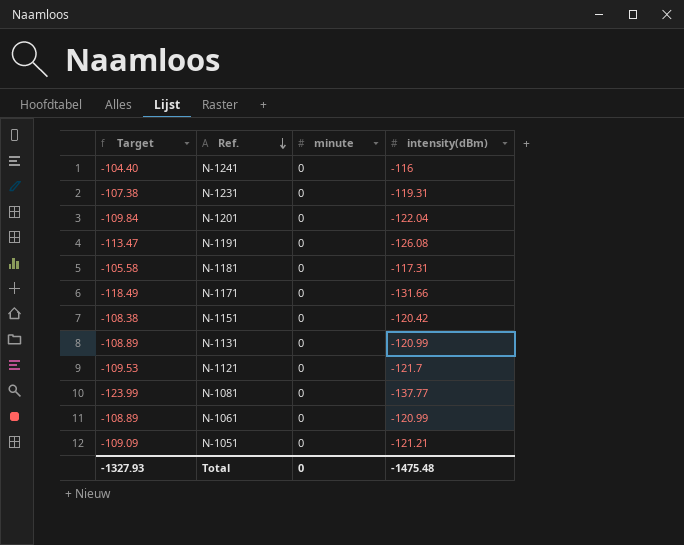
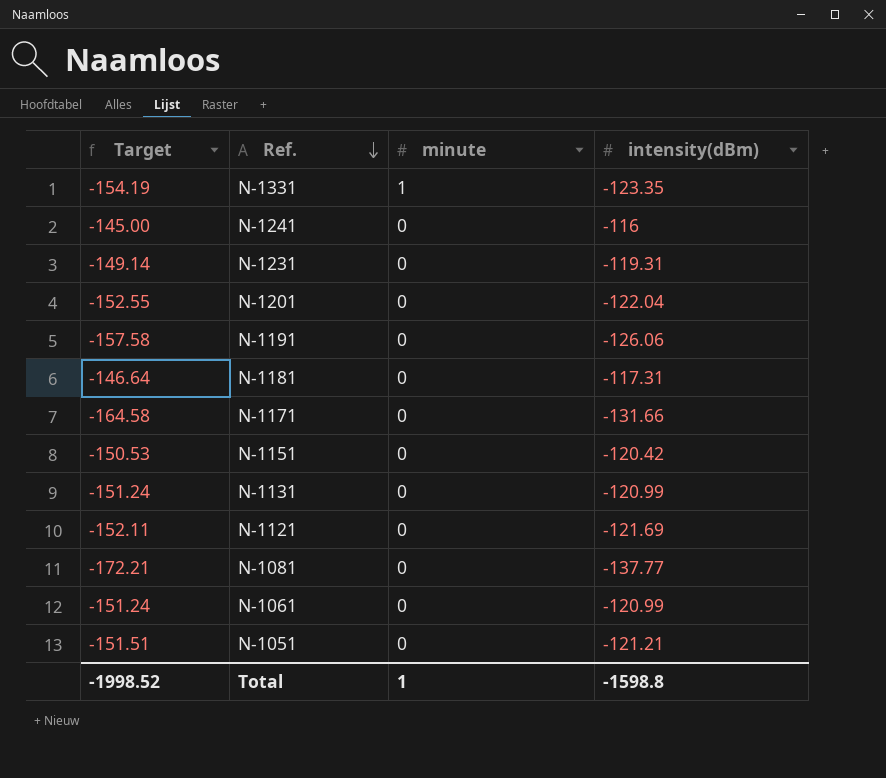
column Target | formula: [intensity(dBm)] * 0.9 -> [intensity(dBm)] * 1.25
row N-1331: none -> -154.19 | 1 | -123.35
N-1191 | intensity(dBm): -126.08 -> -126.06
N-1121 | intensity(dBm): -121.7 -> -121.69
Total | Target: -1327.93 -> -1998.52
Total | minute: 0 -> 1
Total | intensity(dBm): -1475.48 -> -1598.8

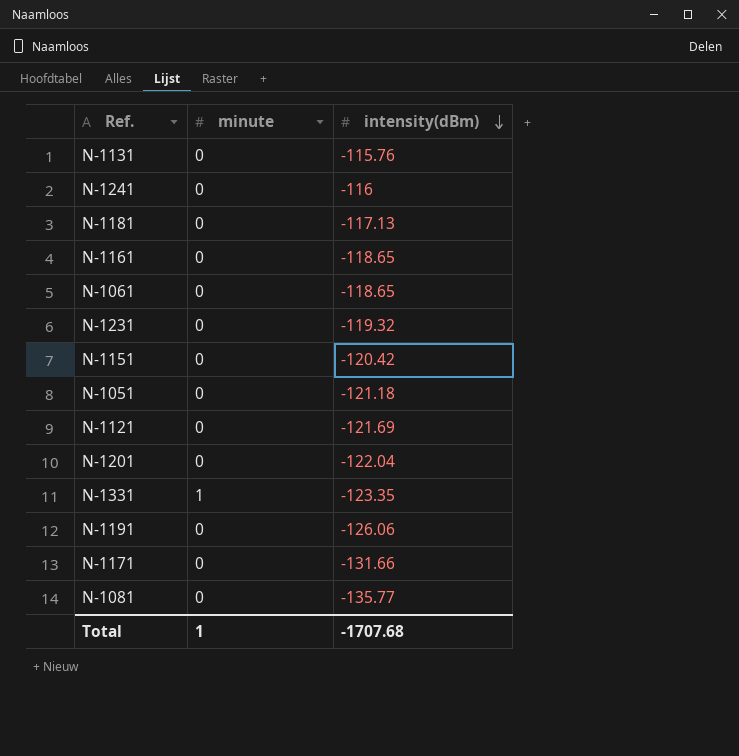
row order: Ref. descending -> intensity(dBm) descending
column Target | formula: [intensity(dBm)] * 1.25 -> none
N-1131 | intensity(dBm): -120.99 -> -115.76
N-1181 | intensity(dBm): -117.31 -> -117.13
row N-1161: none -> 0 | -118.65
N-1061 | intensity(dBm): -120.99 -> -118.65
N-1231 | intensity(dBm): -119.31 -> -119.32
N-1051 | intensity(dBm): -121.21 -> -121.18
N-1081 | intensity(dBm): -137.77 -> -135.77
Total | intensity(dBm): -1598.8 -> -1707.68

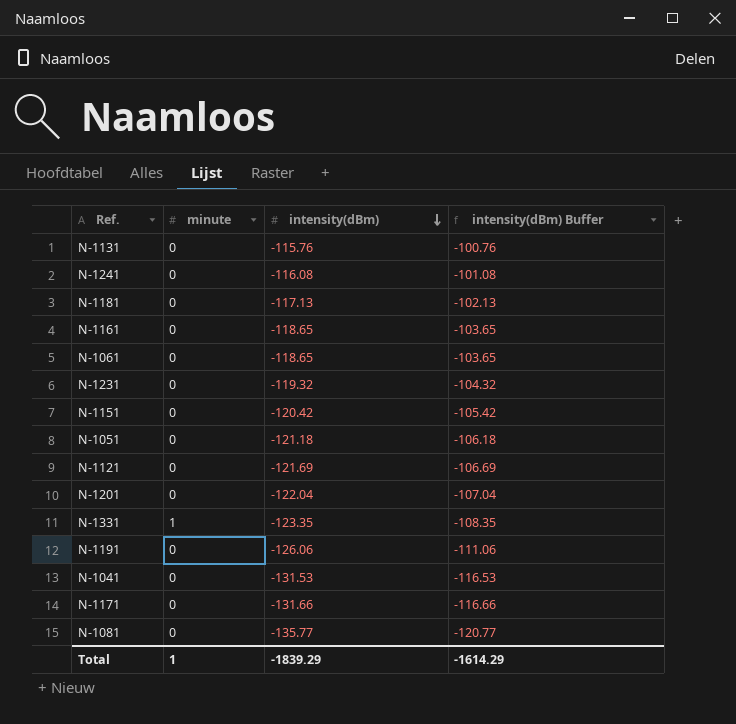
column intensity(dBm) Buffer | formula: none -> [intensity(dBm)] + 15
N-1241 | intensity(dBm): -116 -> -116.08
row N-1041: none -> 0 | -131.53 | -116.53
Total | intensity(dBm): -1707.68 -> -1839.29

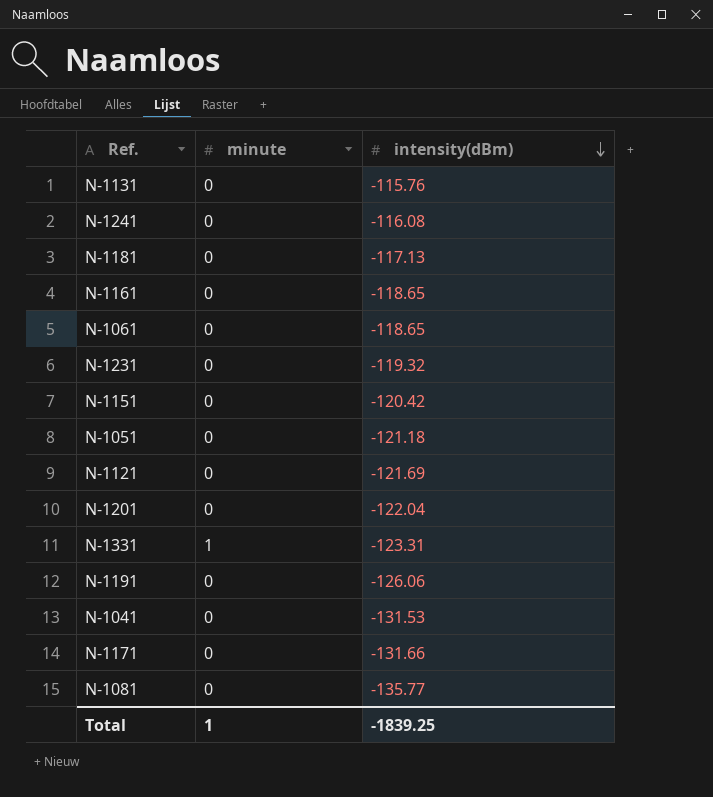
column intensity(dBm) Buffer | formula: [intensity(dBm)] + 15 -> none
N-1331 | intensity(dBm): -123.35 -> -123.31
Total | intensity(dBm): -1839.29 -> -1839.25

